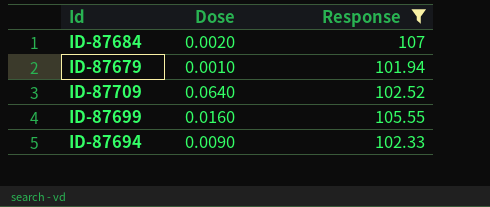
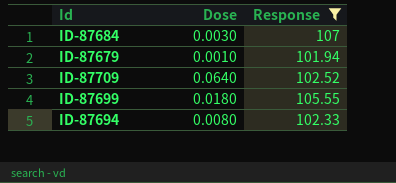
ID-87684 | Dose: 0.0020 -> 0.0030
ID-87699 | Dose: 0.0160 -> 0.0180
ID-87694 | Dose: 0.0090 -> 0.0080

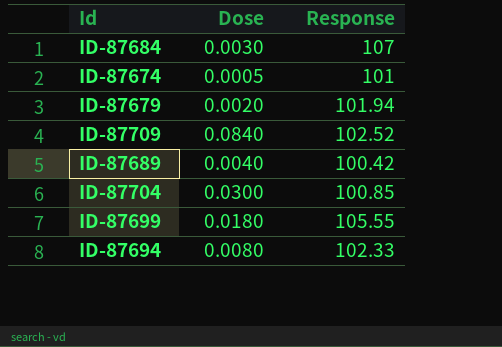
filter: Response >= 101.94 -> none
ID-87679 | Dose: 0.0010 -> 0.0020
ID-87709 | Dose: 0.0640 -> 0.0840

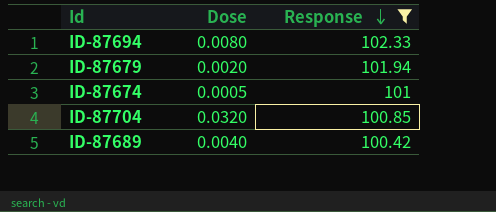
filter: none -> Response <= 102.33
row order: none -> Response descending
ID-87704 | Dose: 0.0300 -> 0.0320

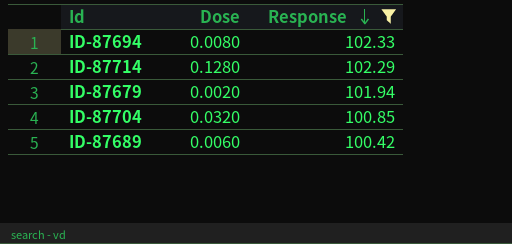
row ID-87674: 0.0005 | 101 -> none
row ID-87714: none -> 0.1280 | 102.29
ID-87689 | Dose: 0.0040 -> 0.0060

